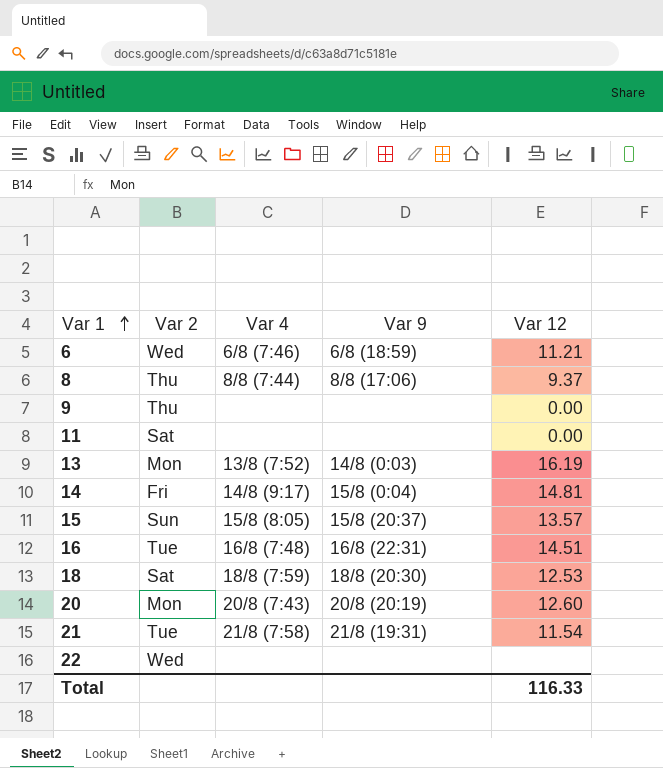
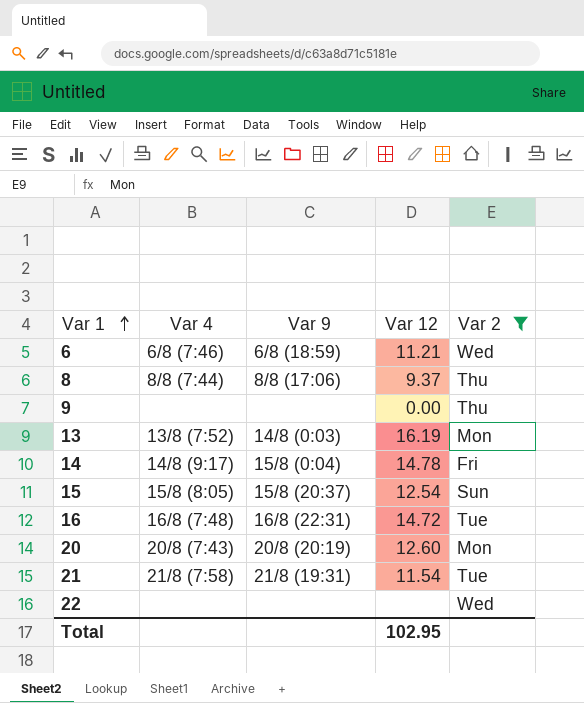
filter: none -> Var 2 != Sat
column Var 2 | position: 2 -> 5
14 | Var 12: 14.81 -> 14.78
15 | Var 12: 13.57 -> 12.54
16 | Var 12: 14.51 -> 14.72
Total | Var 12: 116.33 -> 102.95

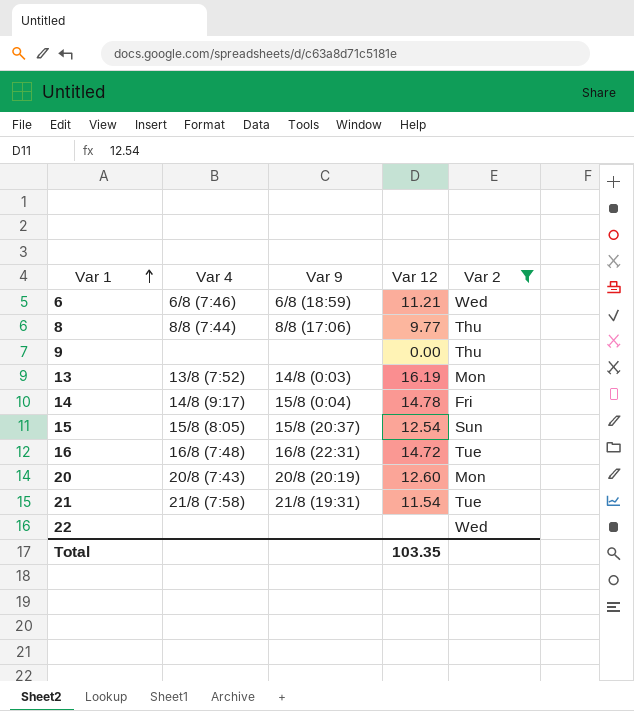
8 | Var 12: 9.37 -> 9.77
Total | Var 12: 102.95 -> 103.35

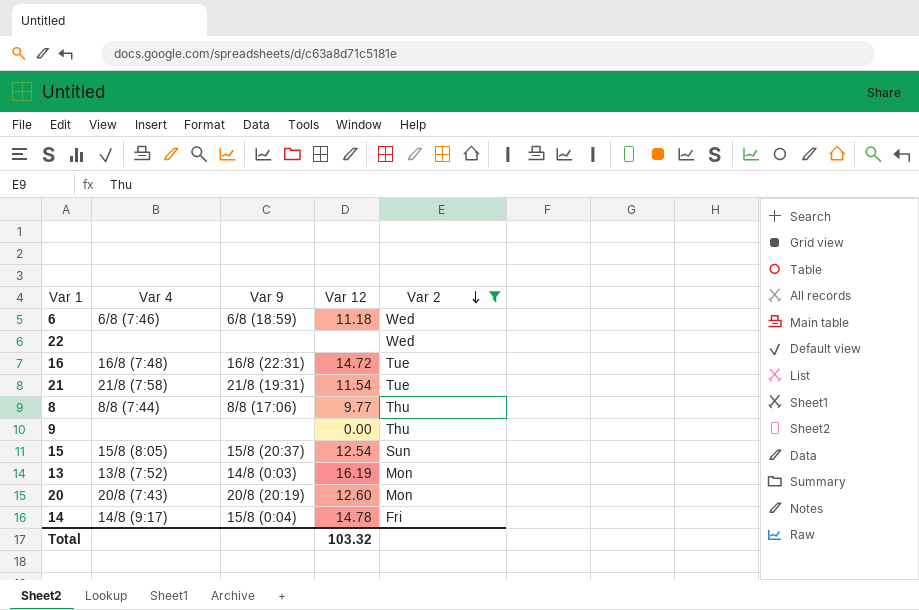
row order: Var 1 ascending -> Var 2 descending
6 | Var 12: 11.21 -> 11.18
Total | Var 12: 103.35 -> 103.32

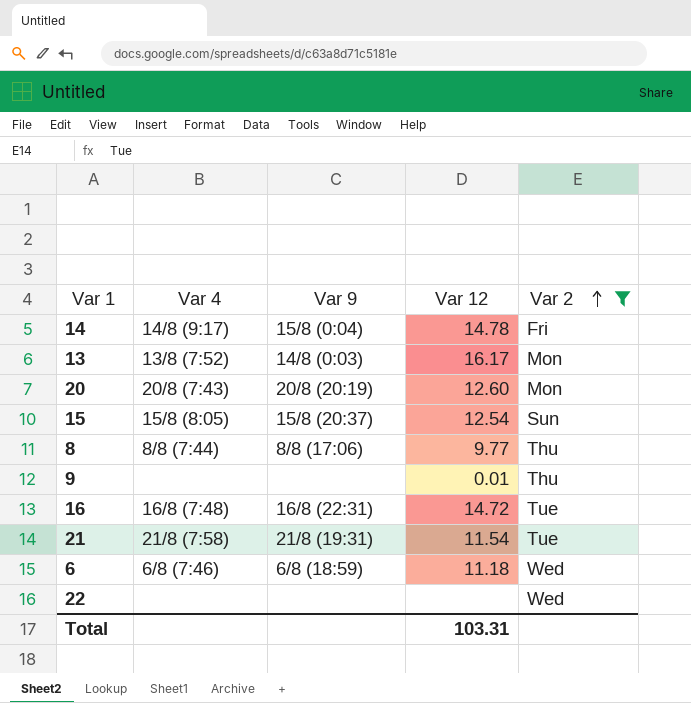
row order: Var 2 descending -> Var 2 ascending
13 | Var 12: 16.19 -> 16.17
9 | Var 12: 0.00 -> 0.01
Total | Var 12: 103.32 -> 103.31

